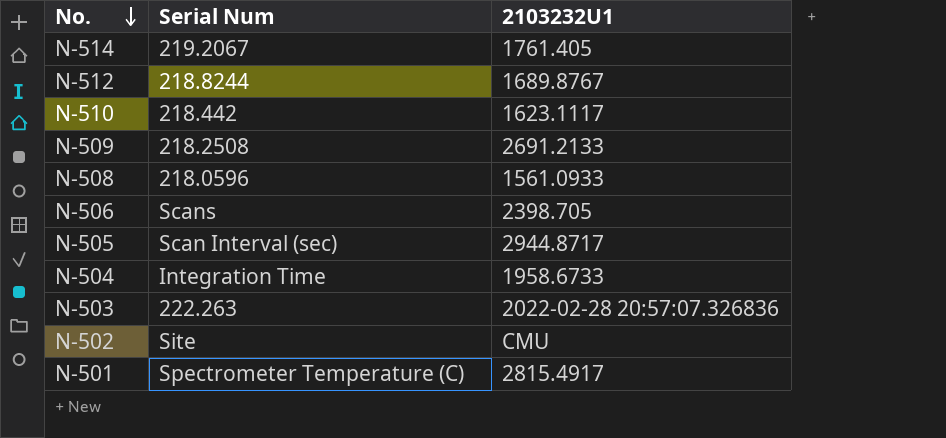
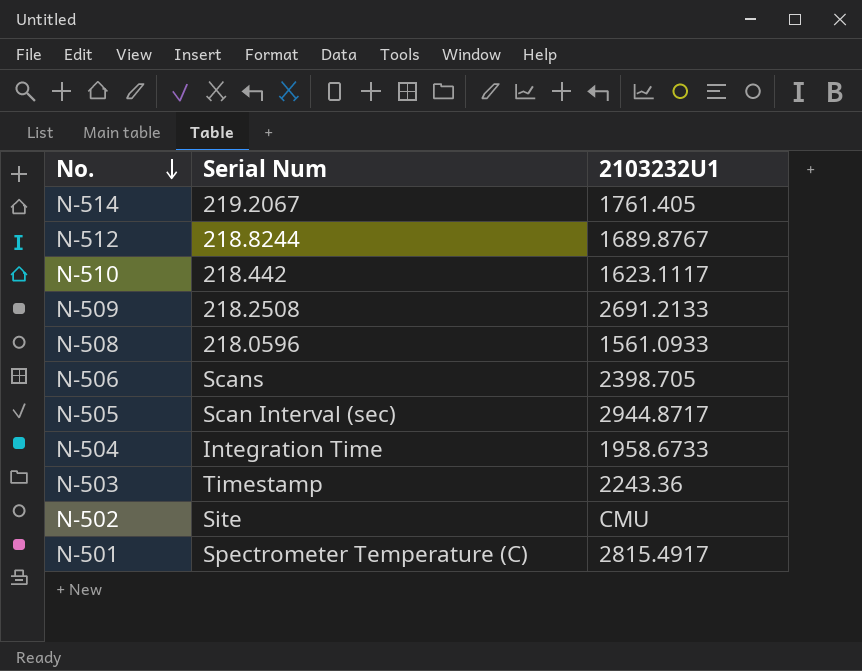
N-503 | Serial Num: 222.263 -> Timestamp
N-503 | 2103232U1: 2022-02-28 20:57:07.326836 -> 2243.36

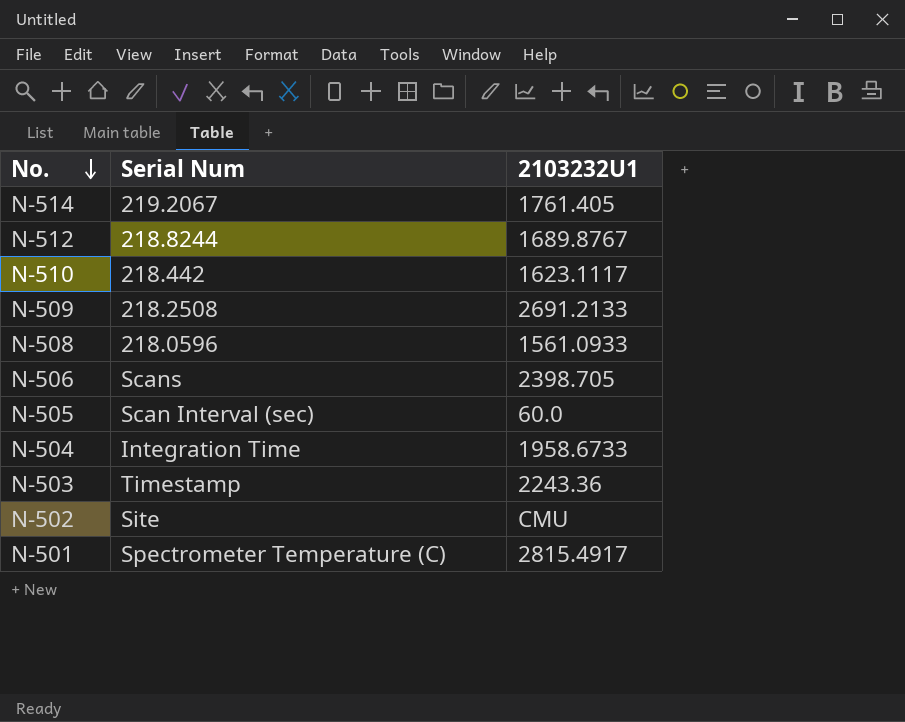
N-505 | 2103232U1: 2944.8717 -> 60.0

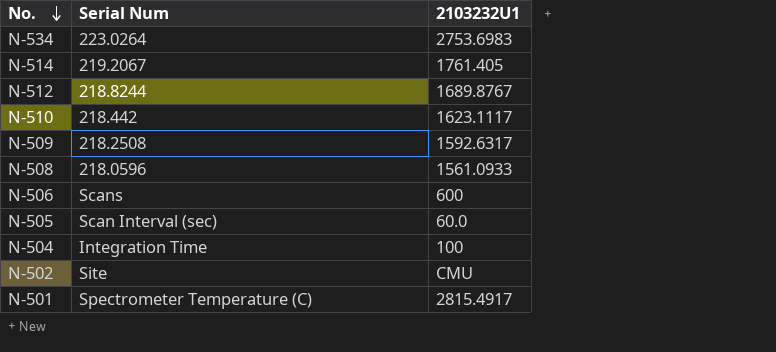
row N-503: Timestamp | 2243.36 -> none
row N-534: none -> 223.0264 | 2753.6983
N-509 | 2103232U1: 2691.2133 -> 1592.6317
N-506 | 2103232U1: 2398.705 -> 600
N-504 | 2103232U1: 1958.6733 -> 100

